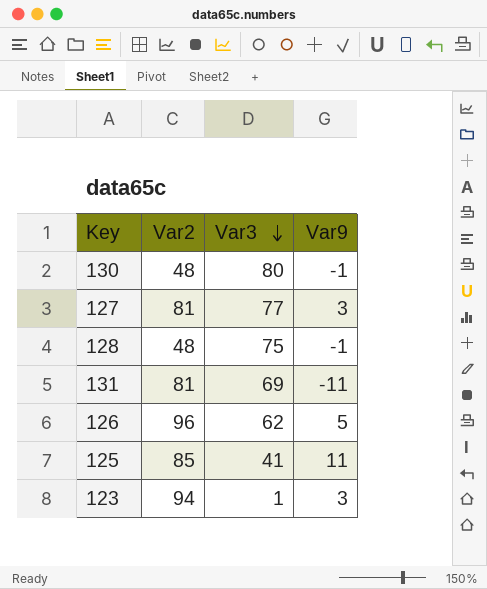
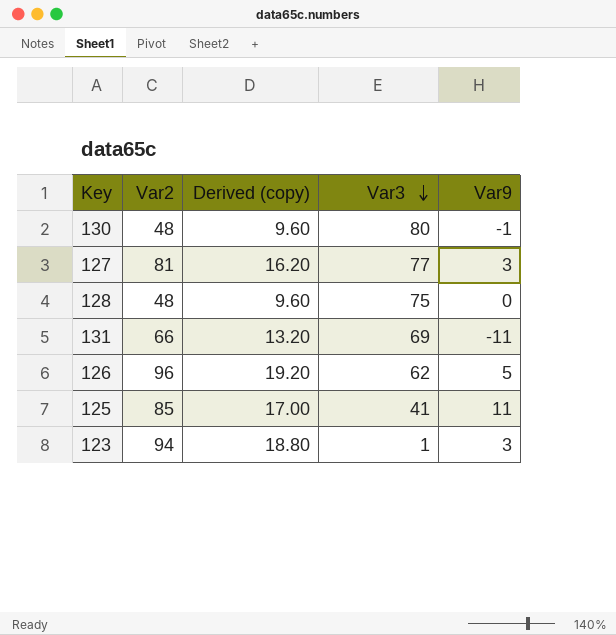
column Derived (copy) | formula: none -> [Var2] * 0.2
128 | Var9: -1 -> 0
131 | Var2: 81 -> 66

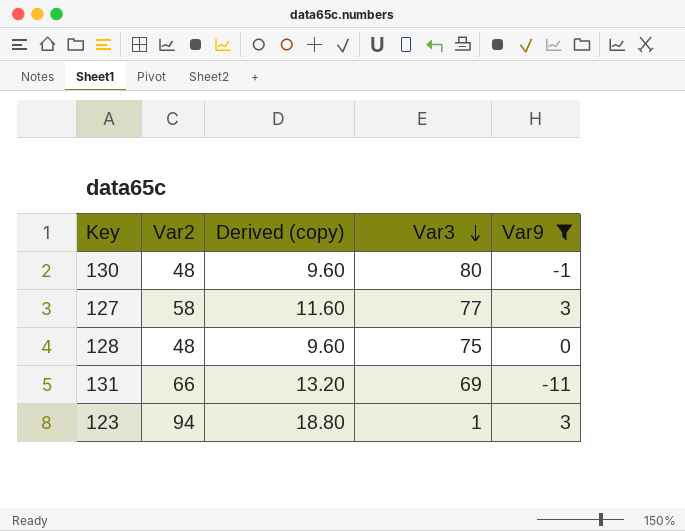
filter: none -> Var9 <= 3
127 | Var2: 81 -> 58
127 | Derived (copy): 16.20 -> 11.60

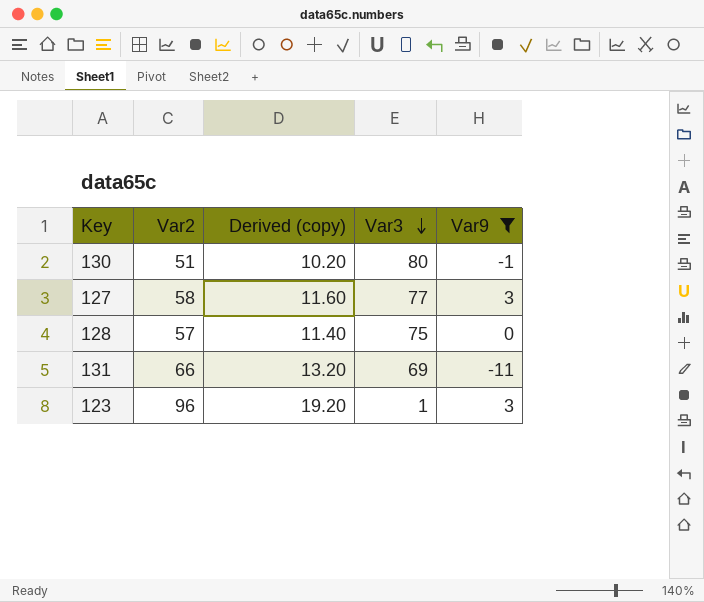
130 | Var2: 48 -> 51
130 | Derived (copy): 9.60 -> 10.20
128 | Var2: 48 -> 57
128 | Derived (copy): 9.60 -> 11.40
123 | Var2: 94 -> 96
123 | Derived (copy): 18.80 -> 19.20

